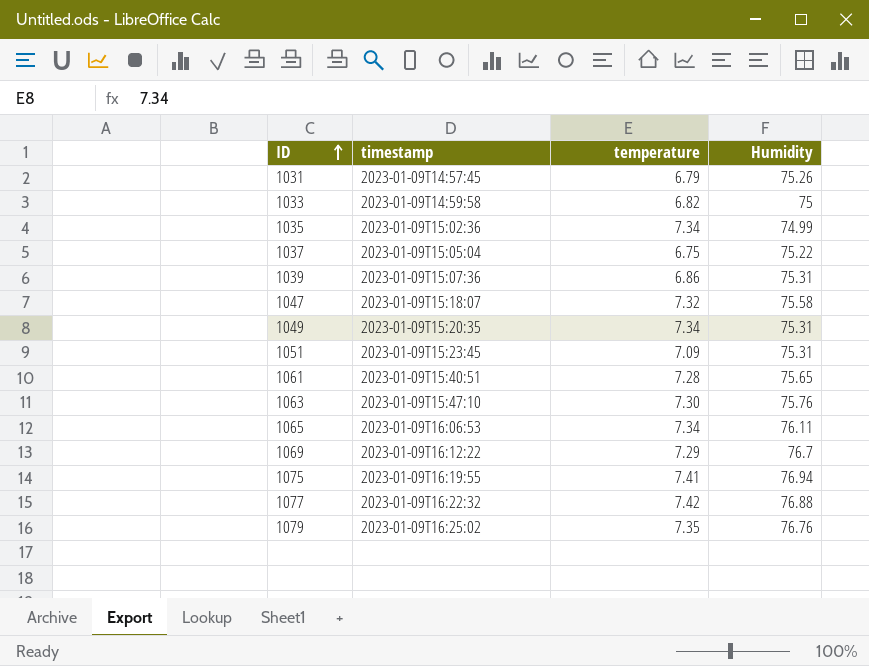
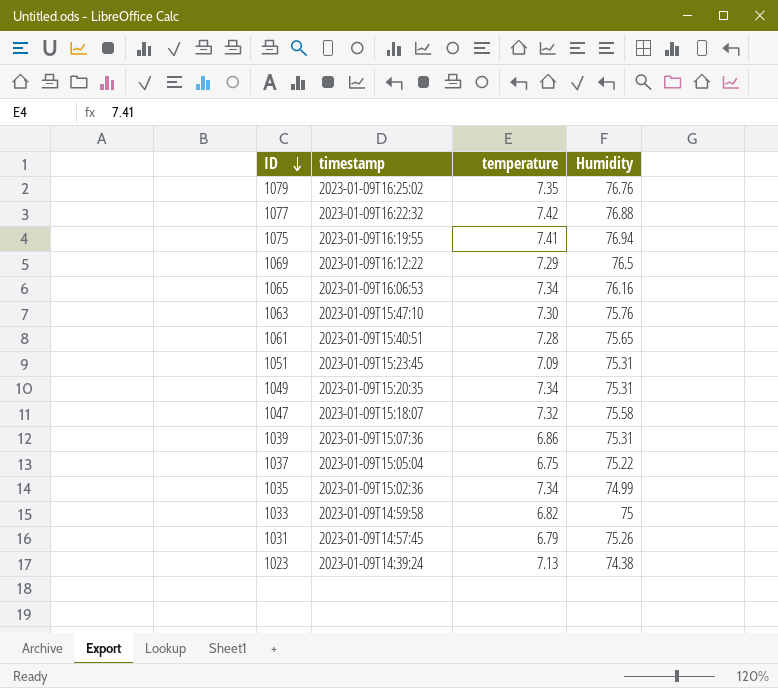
row order: ID ascending -> ID descending
1069 | Humidity: 76.7 -> 76.5
1065 | Humidity: 76.11 -> 76.16
row 1023: none -> 2023-01-09T14:39:24 | 7.13 | 74.38

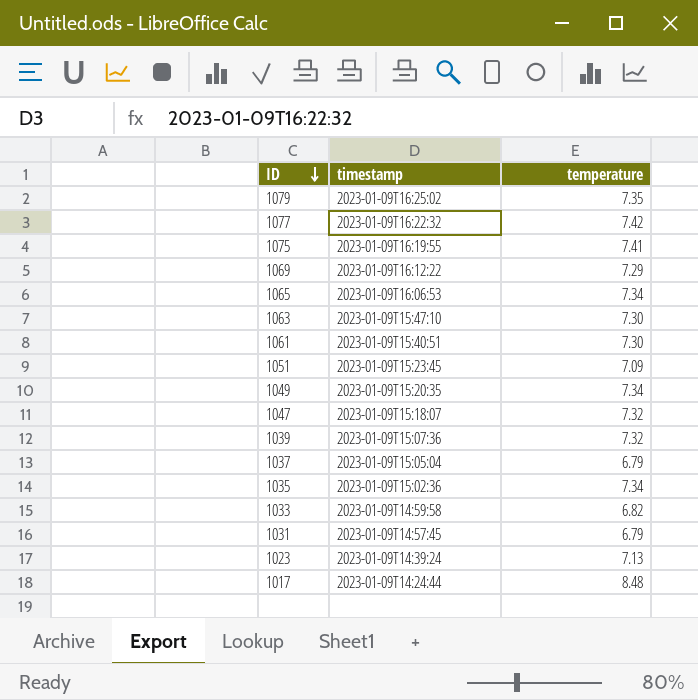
column Humidity | position: 4 -> none
1061 | temperature: 7.28 -> 7.30
1039 | temperature: 6.86 -> 7.32
1037 | temperature: 6.75 -> 6.79
row 1017: none -> 2023-01-09T14:24:44 | 8.48

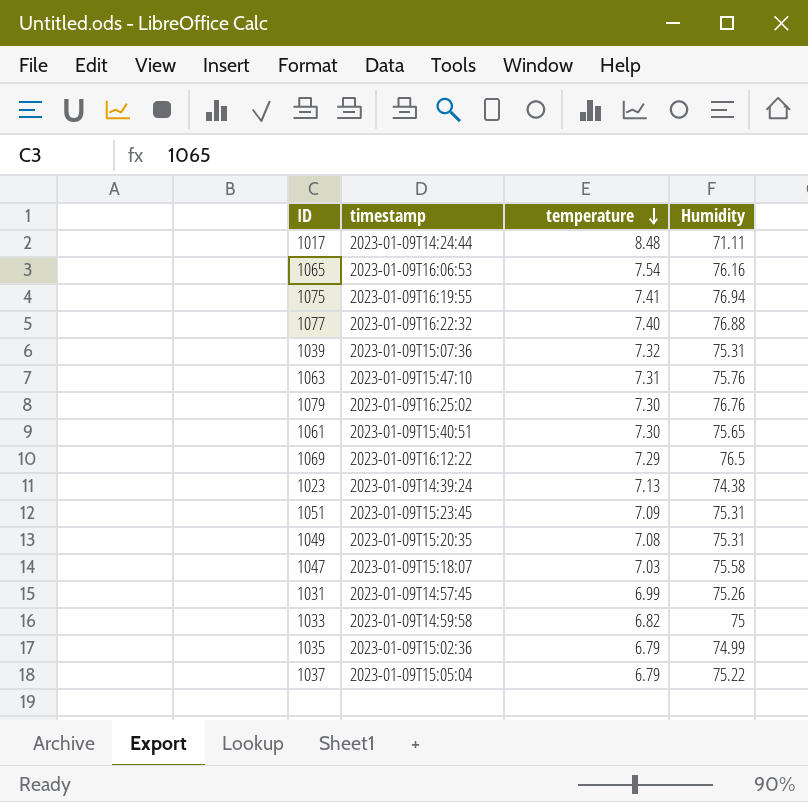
row order: ID descending -> temperature descending
column Humidity | position: none -> 4
1065 | temperature: 7.34 -> 7.54
1077 | temperature: 7.42 -> 7.40
1063 | temperature: 7.30 -> 7.31
1079 | temperature: 7.35 -> 7.30
1049 | temperature: 7.34 -> 7.08
1047 | temperature: 7.32 -> 7.03
1031 | temperature: 6.79 -> 6.99
1035 | temperature: 7.34 -> 6.79

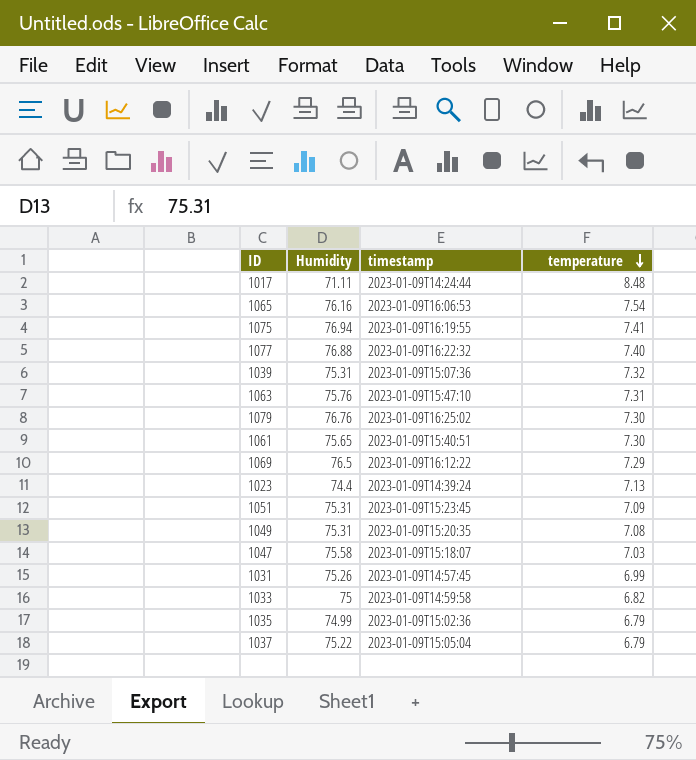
column Humidity | position: 4 -> 2
1023 | Humidity: 74.38 -> 74.4

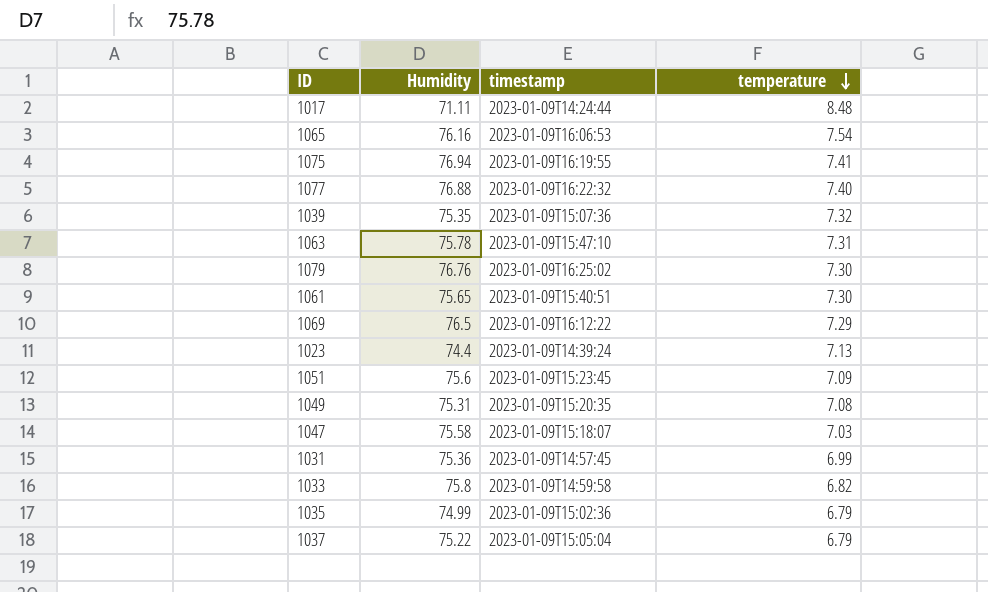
1039 | Humidity: 75.31 -> 75.35
1063 | Humidity: 75.76 -> 75.78
1051 | Humidity: 75.31 -> 75.6
1031 | Humidity: 75.26 -> 75.36
1033 | Humidity: 75 -> 75.8

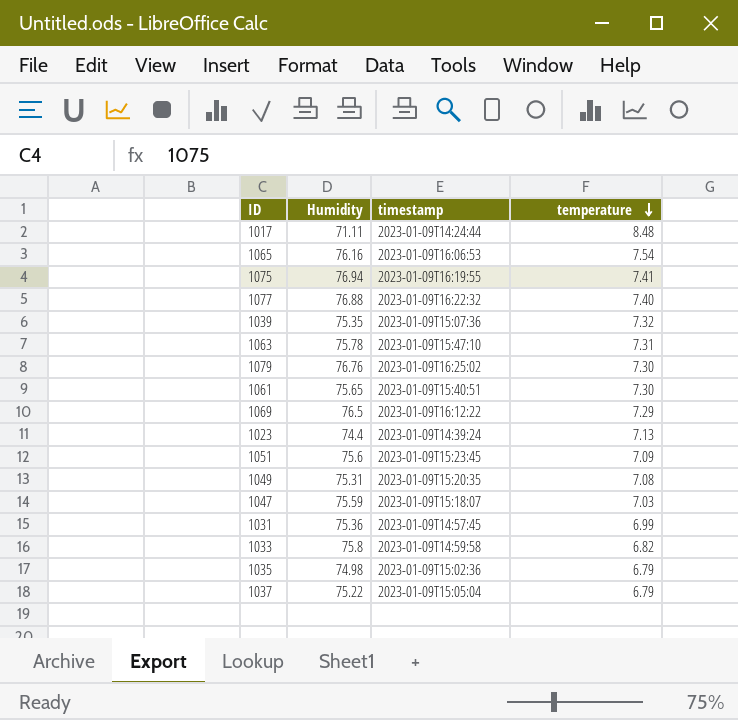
1047 | Humidity: 75.58 -> 75.59
1035 | Humidity: 74.99 -> 74.98

